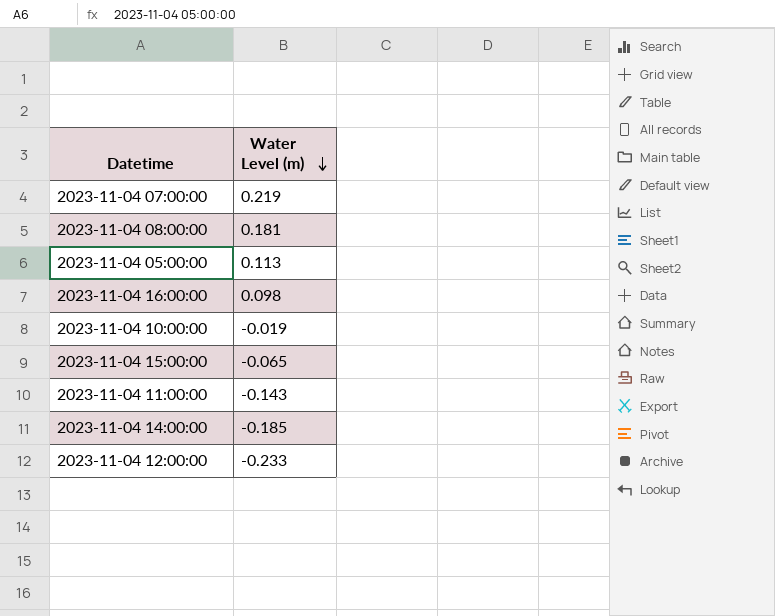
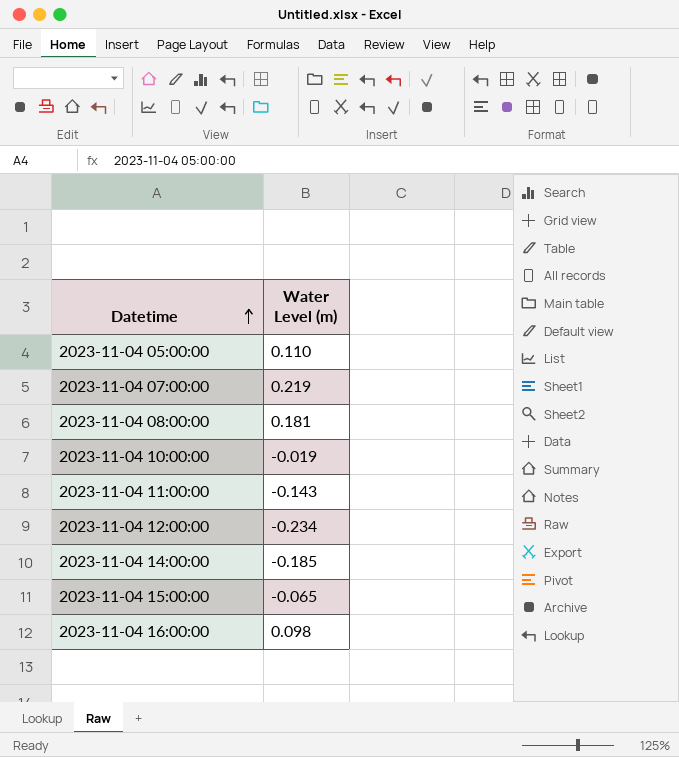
row order: Water Level (m) descending -> Datetime ascending
2023-11-04 05:00:00 | Water Level (m): 0.113 -> 0.110
2023-11-04 12:00:00 | Water Level (m): -0.233 -> -0.234

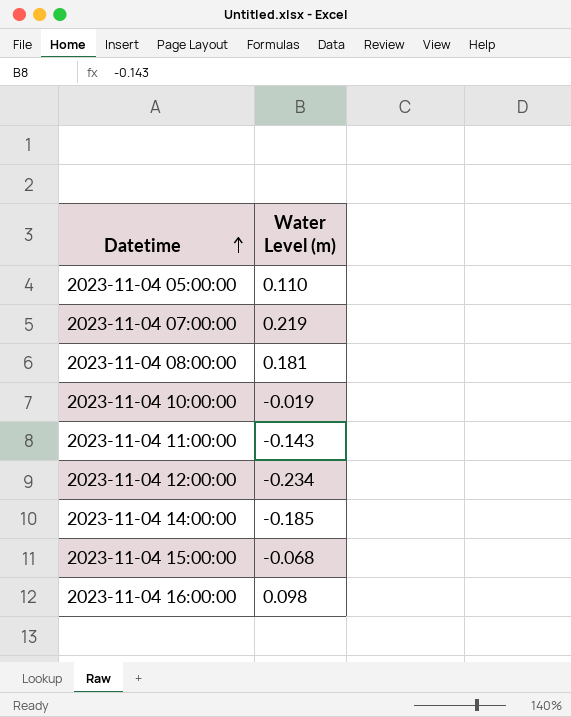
2023-11-04 15:00:00 | Water Level (m): -0.065 -> -0.068

